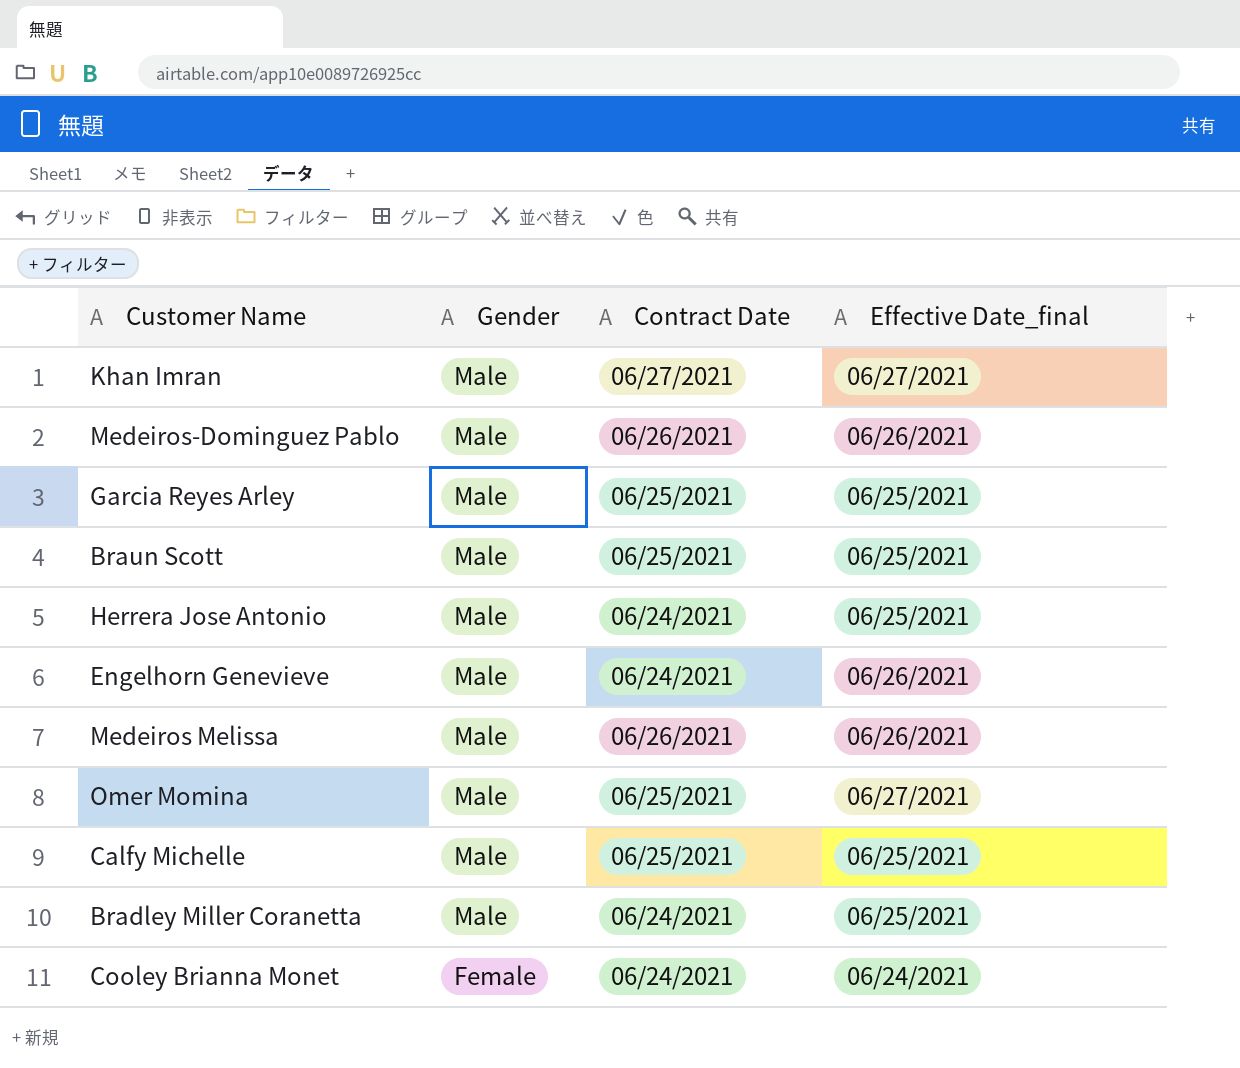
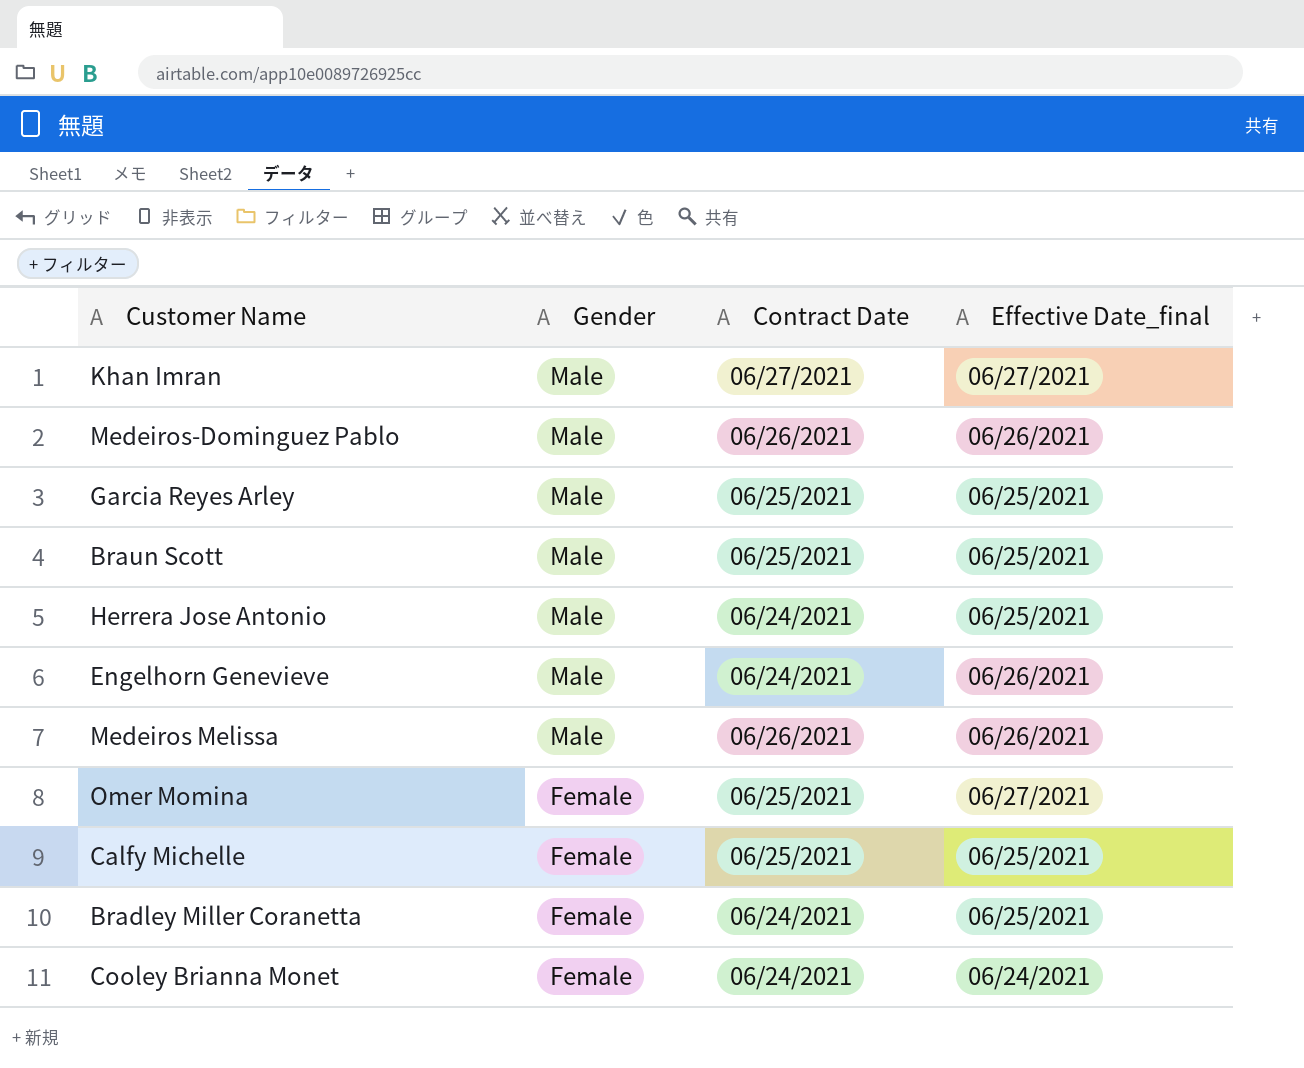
Omer Momina | Gender: Male -> Female
Calfy Michelle | Gender: Male -> Female
Bradley Miller Coranetta | Gender: Male -> Female

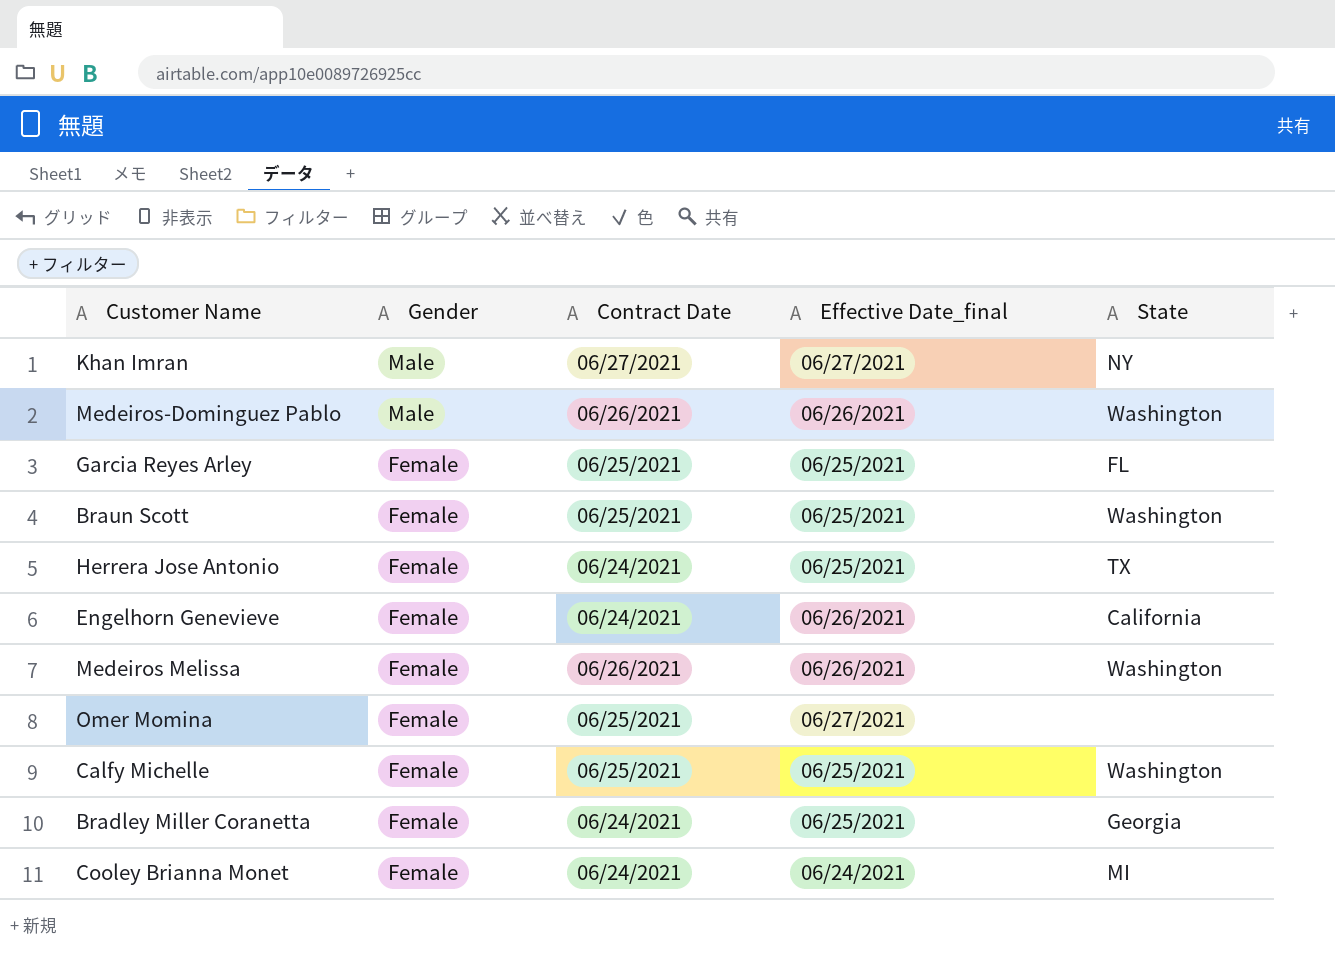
column State | position: none -> 5
Garcia Reyes Arley | Gender: Male -> Female
Braun Scott | Gender: Male -> Female
Herrera Jose Antonio | Gender: Male -> Female
Engelhorn Genevieve | Gender: Male -> Female
Medeiros Melissa | Gender: Male -> Female

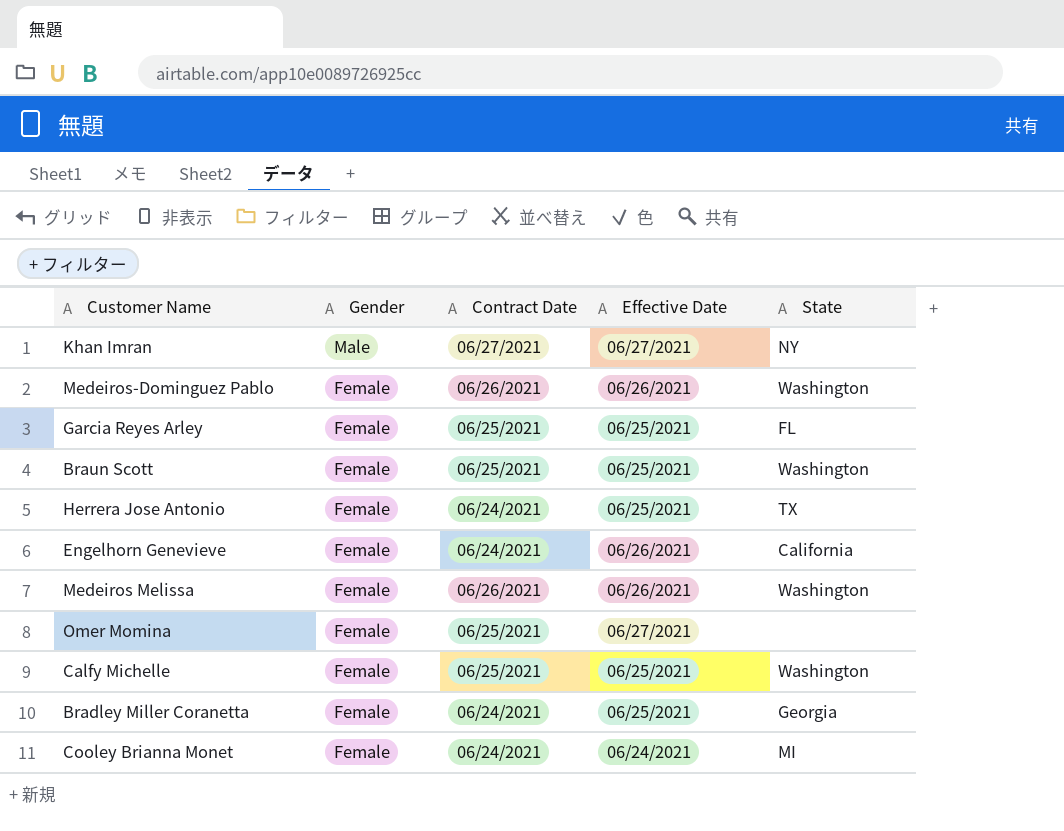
column name: Effective Date_final -> Effective Date
Medeiros-Dominguez Pablo | Gender: Male -> Female

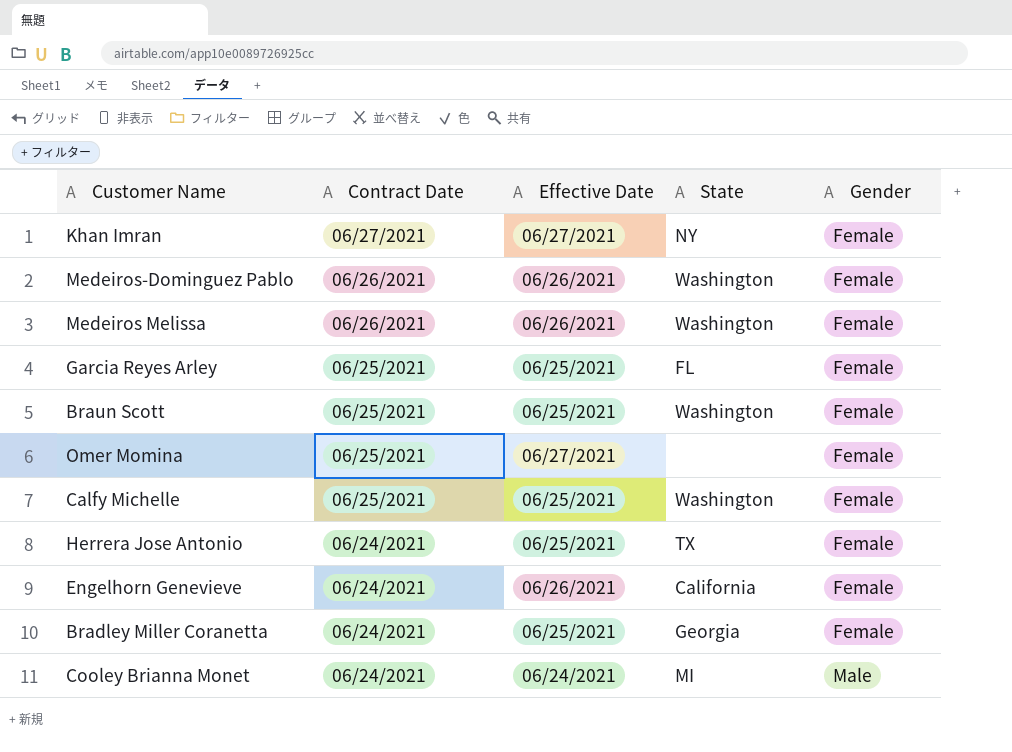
row order: Gender descending -> Contract Date descending
column Gender | position: 2 -> 5
Khan Imran | Gender: Male -> Female
Cooley Brianna Monet | Gender: Female -> Male

